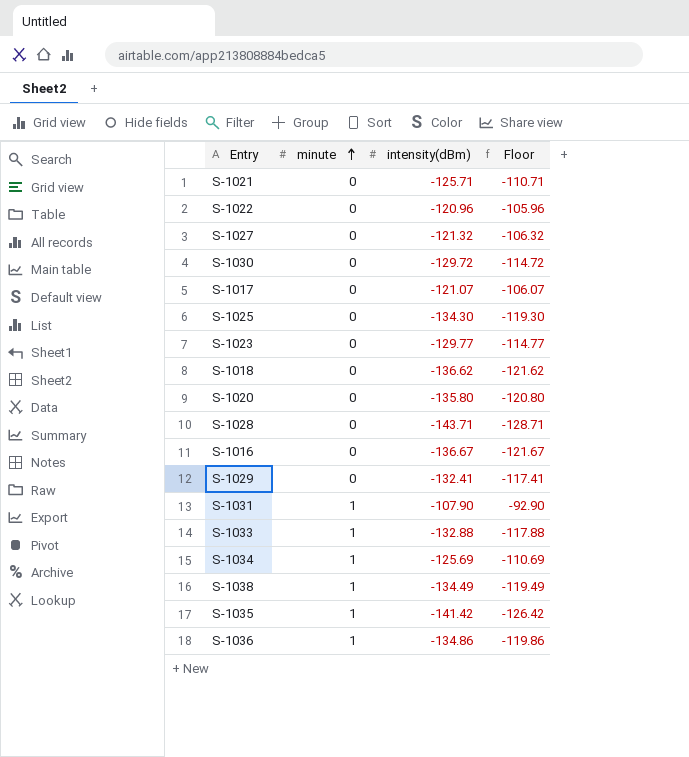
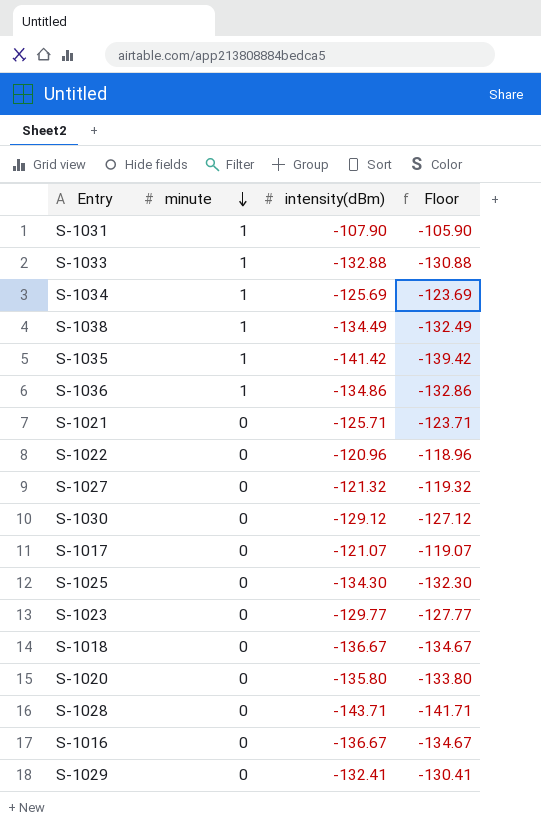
row order: minute ascending -> minute descending
column Floor | formula: [intensity(dBm)] + 15 -> [intensity(dBm)] + 2
S-1030 | intensity(dBm): -129.72 -> -129.12
S-1018 | intensity(dBm): -136.62 -> -136.67

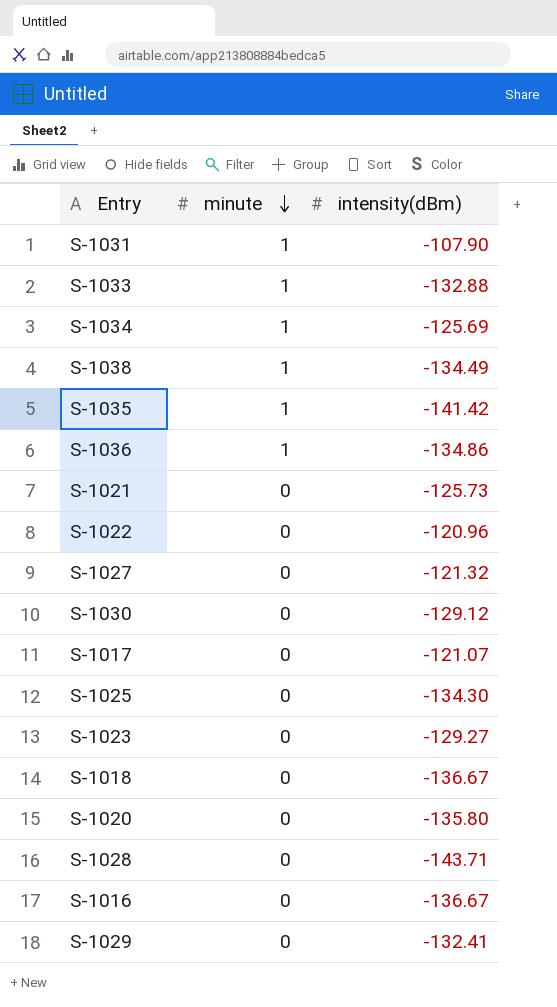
column Floor | formula: [intensity(dBm)] + 2 -> none
S-1021 | intensity(dBm): -125.71 -> -125.73
S-1023 | intensity(dBm): -129.77 -> -129.27

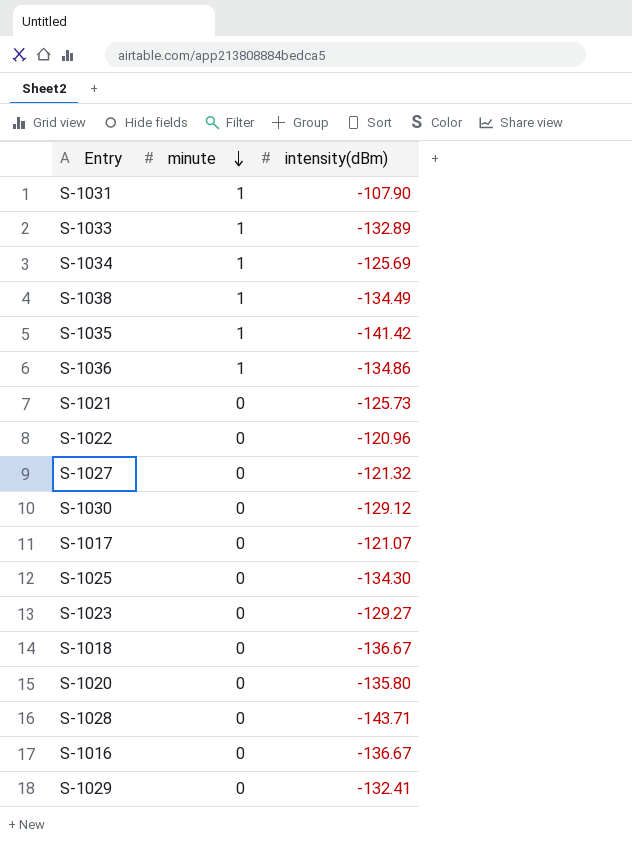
S-1033 | intensity(dBm): -132.88 -> -132.89

